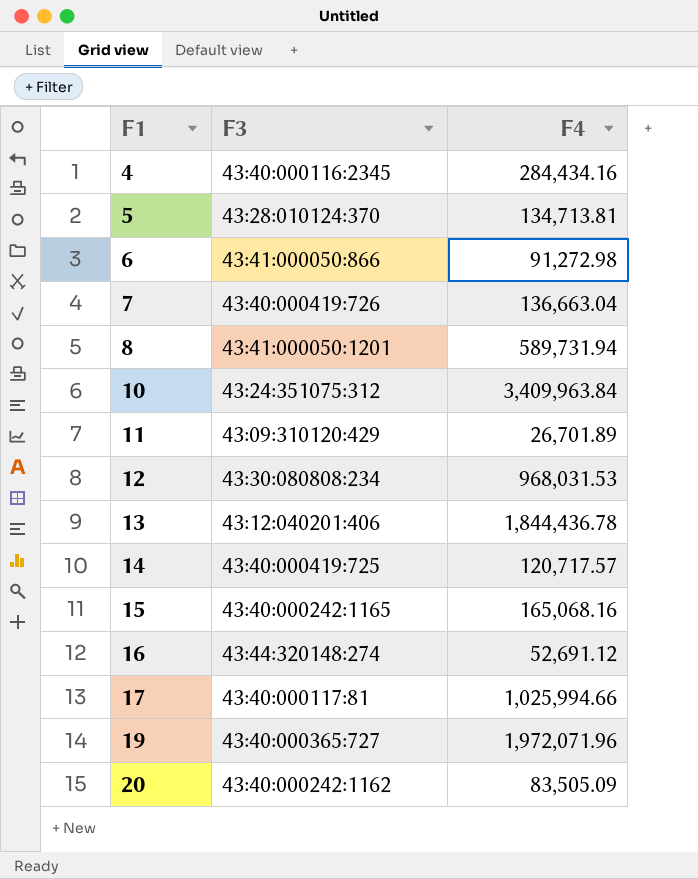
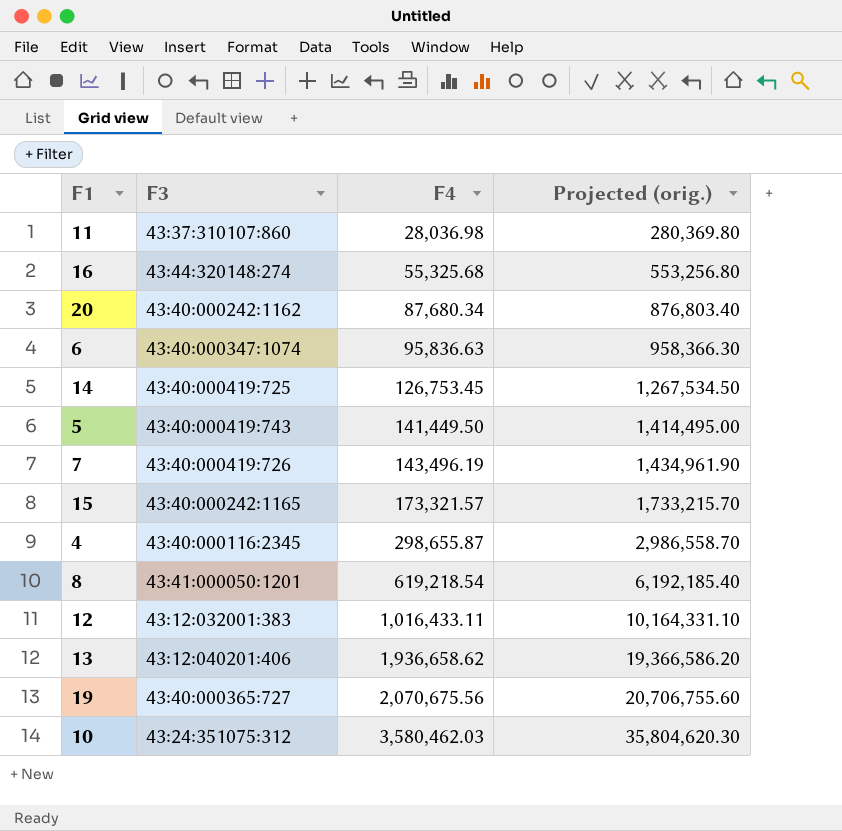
row order: F1 ascending -> F4 ascending
column Projected (orig.) | formula: none -> [F4] * 10
row 17: 43:40:000117:81 | 1,025,994.66 -> none
11 | F3: 43:09:310120:429 -> 43:37:310107:860
11 | F4: 26,701.89 -> 28,036.98
16 | F4: 52,691.12 -> 55,325.68
20 | F4: 83,505.09 -> 87,680.34
6 | F3: 43:41:000050:866 -> 43:40:000347:1074
6 | F4: 91,272.98 -> 95,836.63
14 | F4: 120,717.57 -> 126,753.45
5 | F3: 43:28:010124:370 -> 43:40:000419:743
5 | F4: 134,713.81 -> 141,449.50
7 | F4: 136,663.04 -> 143,496.19
15 | F4: 165,068.16 -> 173,321.57
4 | F4: 284,434.16 -> 298,655.87
8 | F4: 589,731.94 -> 619,218.54
12 | F3: 43:30:080808:234 -> 43:12:032001:383
12 | F4: 968,031.53 -> 1,016,433.11
13 | F4: 1,844,436.78 -> 1,936,658.62
19 | F4: 1,972,071.96 -> 2,070,675.56
10 | F4: 3,409,963.84 -> 3,580,462.03

